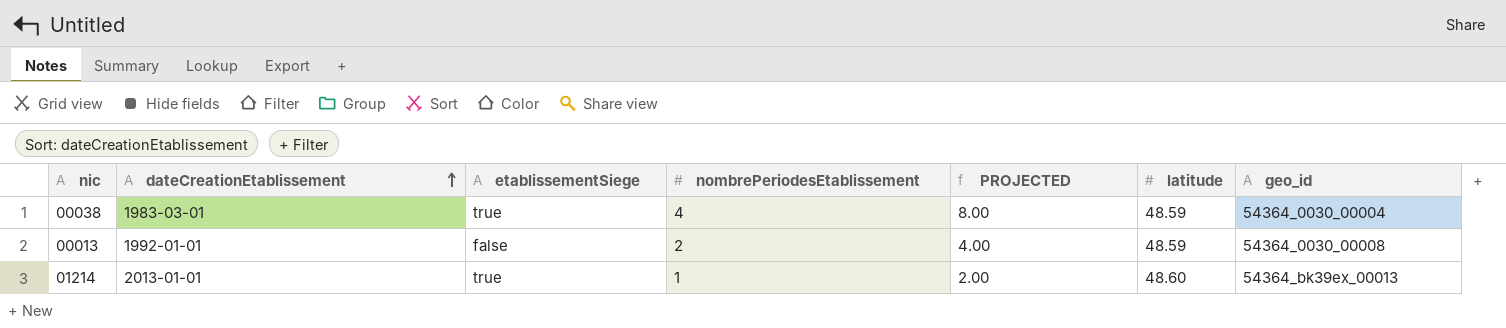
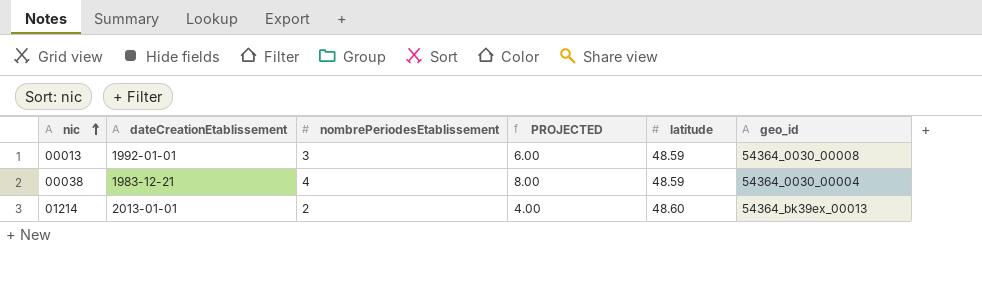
row order: dateCreationEtablissement ascending -> nic ascending
column etablissementSiege | position: 3 -> none
00013 | nombrePeriodesEtablissement: 2 -> 3
00013 | PROJECTED: 4.00 -> 6.00
00038 | dateCreationEtablissement: 1983-03-01 -> 1983-12-21
01214 | nombrePeriodesEtablissement: 1 -> 2
01214 | PROJECTED: 2.00 -> 4.00

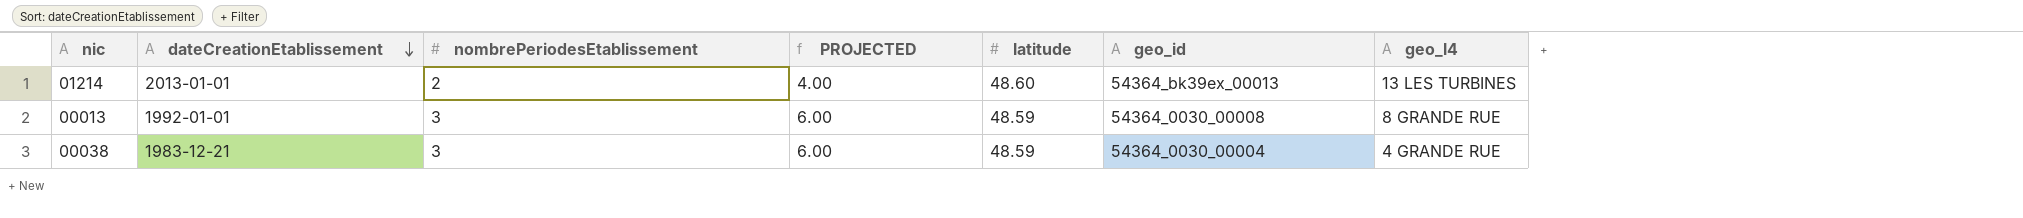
row order: nic ascending -> dateCreationEtablissement descending
column geo_l4 | position: none -> 7
00038 | nombrePeriodesEtablissement: 4 -> 3
00038 | PROJECTED: 8.00 -> 6.00

